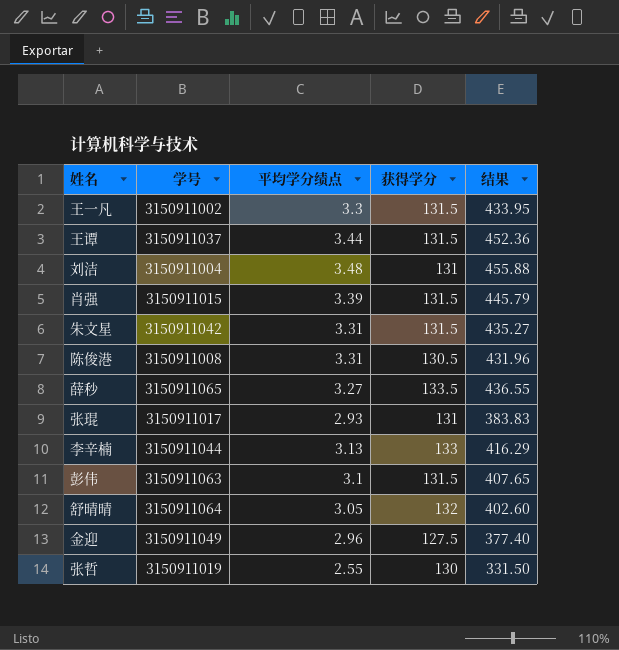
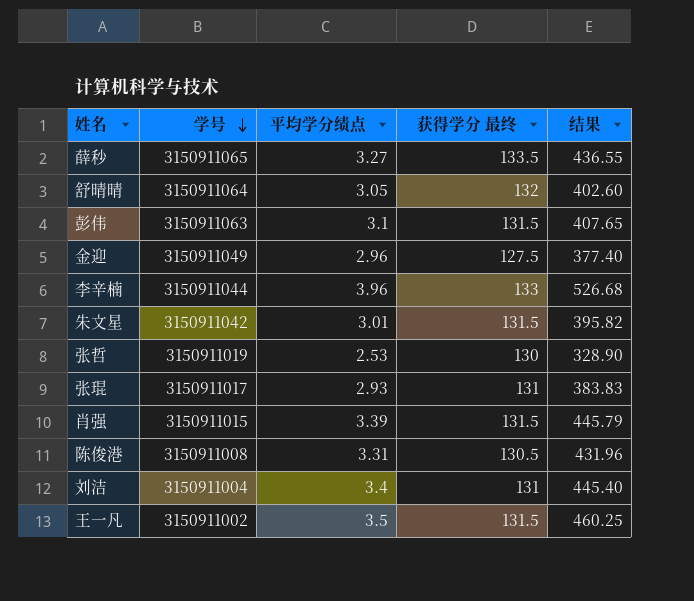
row order: none -> 学号 descending
column name: 获得学分 -> 获得学分 最终
row 王谭: 3150911037 | 3.44 | 131.5 | 452.36 -> none
李辛楠 | 平均学分绩点: 3.13 -> 3.96
李辛楠 | 结果: 416.29 -> 526.68
朱文星 | 平均学分绩点: 3.31 -> 3.01
朱文星 | 结果: 435.27 -> 395.82
张哲 | 平均学分绩点: 2.55 -> 2.53
张哲 | 结果: 331.50 -> 328.90
刘洁 | 平均学分绩点: 3.48 -> 3.4
刘洁 | 结果: 455.88 -> 445.40
王一凡 | 平均学分绩点: 3.3 -> 3.5
王一凡 | 结果: 433.95 -> 460.25

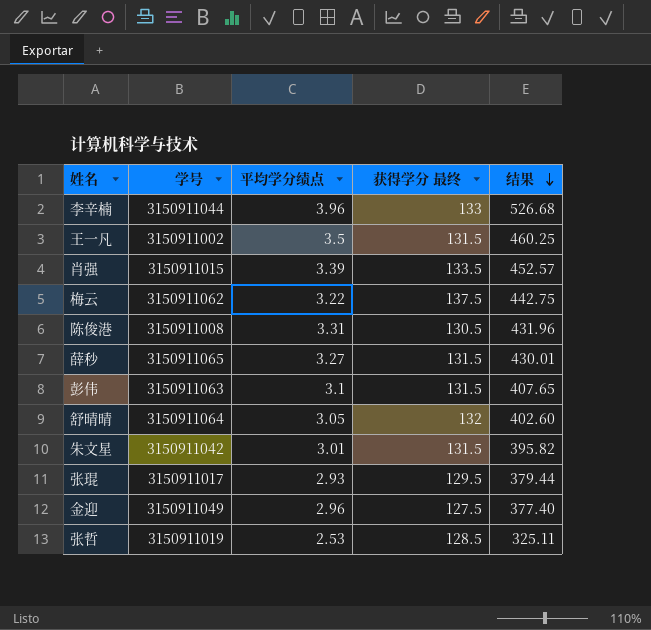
row order: 学号 descending -> 结果 descending
row 刘洁: 3150911004 | 3.4 | 131 | 445.40 -> none
肖强 | 获得学分 最终: 131.5 -> 133.5
肖强 | 结果: 445.79 -> 452.57
row 梅云: none -> 3150911062 | 3.22 | 137.5 | 442.75
薛秒 | 获得学分 最终: 133.5 -> 131.5
薛秒 | 结果: 436.55 -> 430.01
张琨 | 获得学分 最终: 131 -> 129.5
张琨 | 结果: 383.83 -> 379.44
张哲 | 获得学分 最终: 130 -> 128.5
张哲 | 结果: 328.90 -> 325.11

